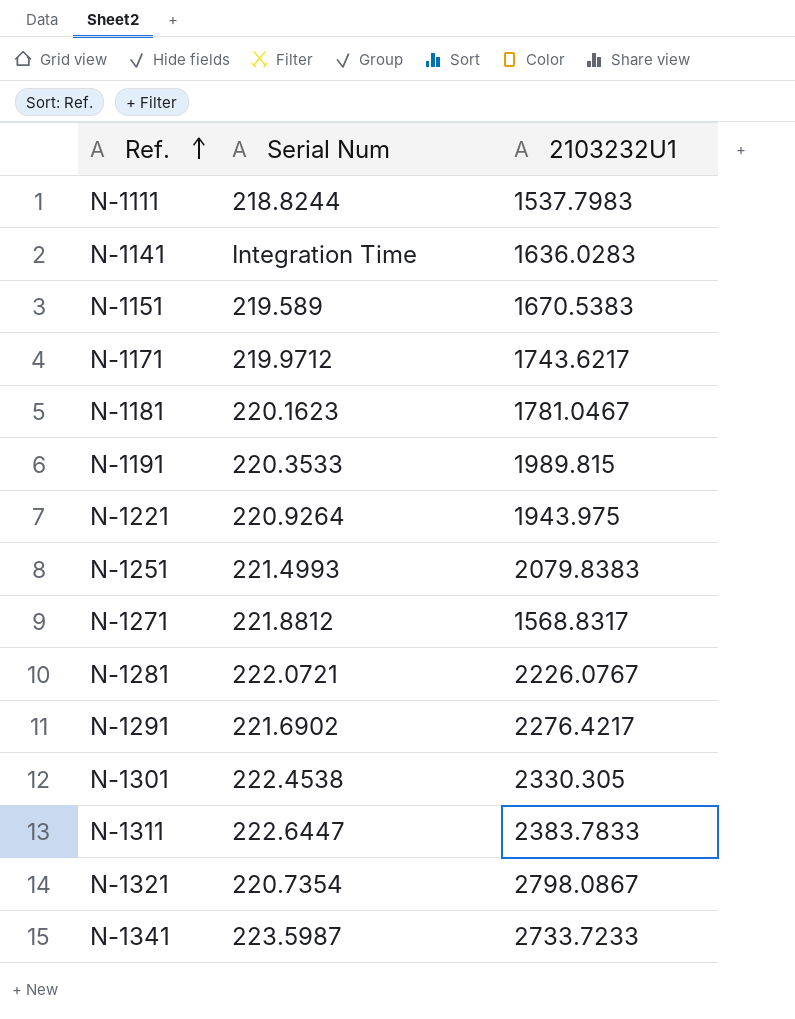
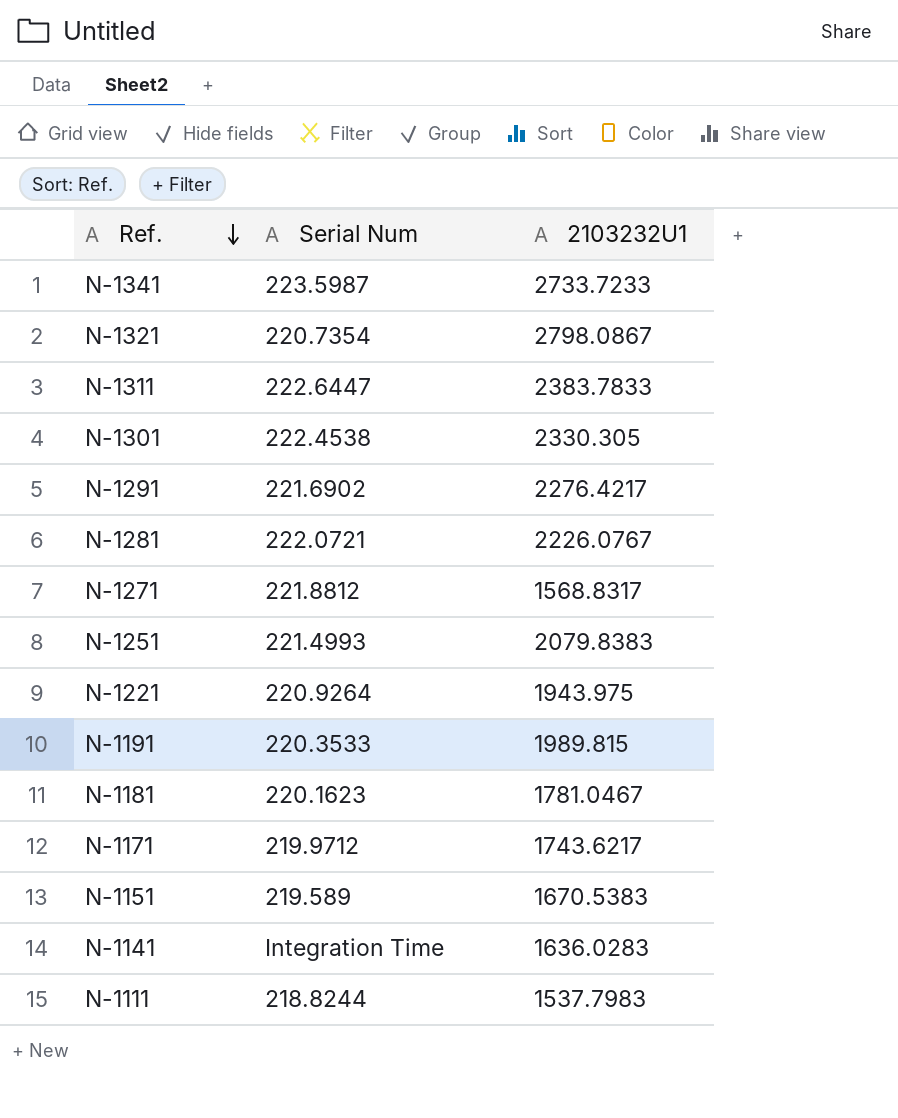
row order: Ref. ascending -> Ref. descending

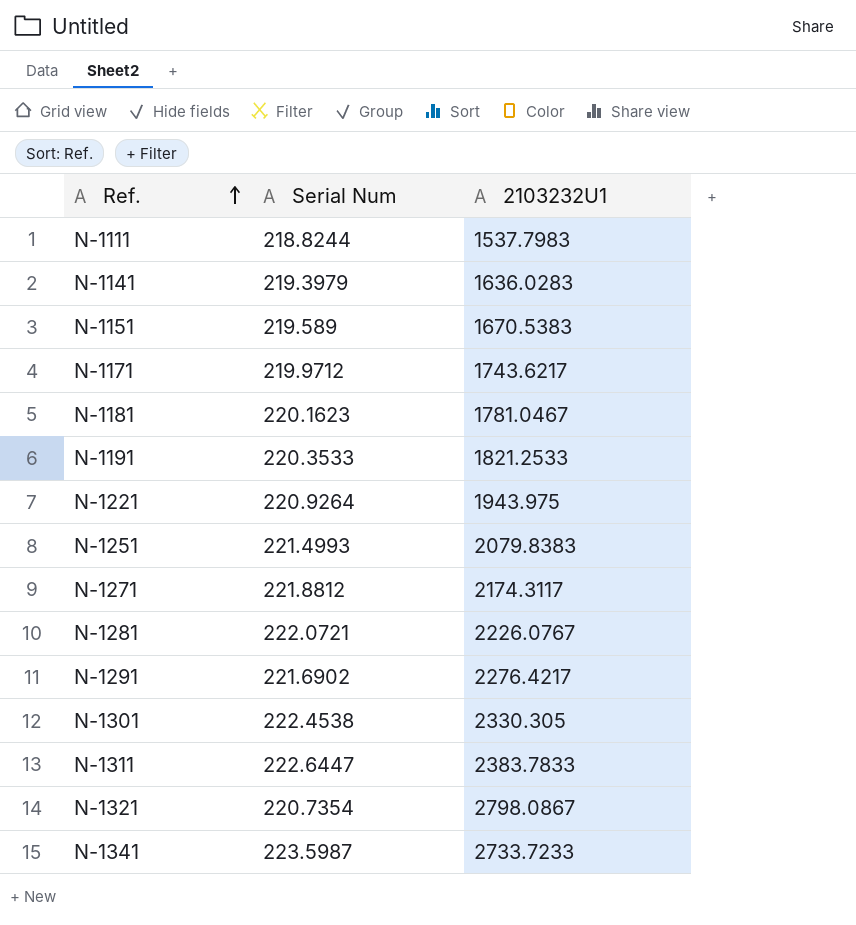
row order: Ref. descending -> Ref. ascending
N-1141 | Serial Num: Integration Time -> 219.3979
N-1191 | 2103232U1: 1989.815 -> 1821.2533
N-1271 | 2103232U1: 1568.8317 -> 2174.3117

